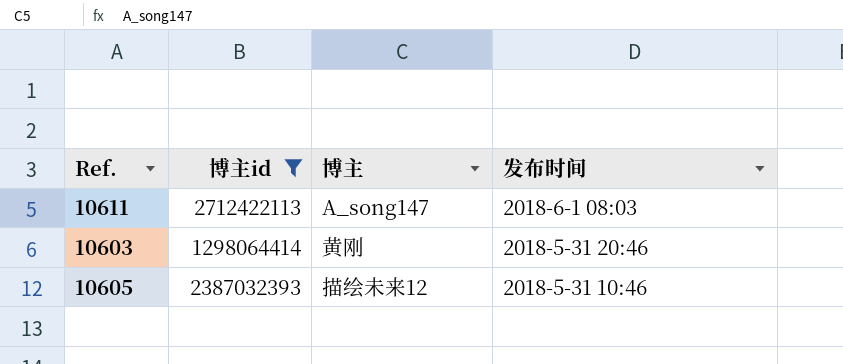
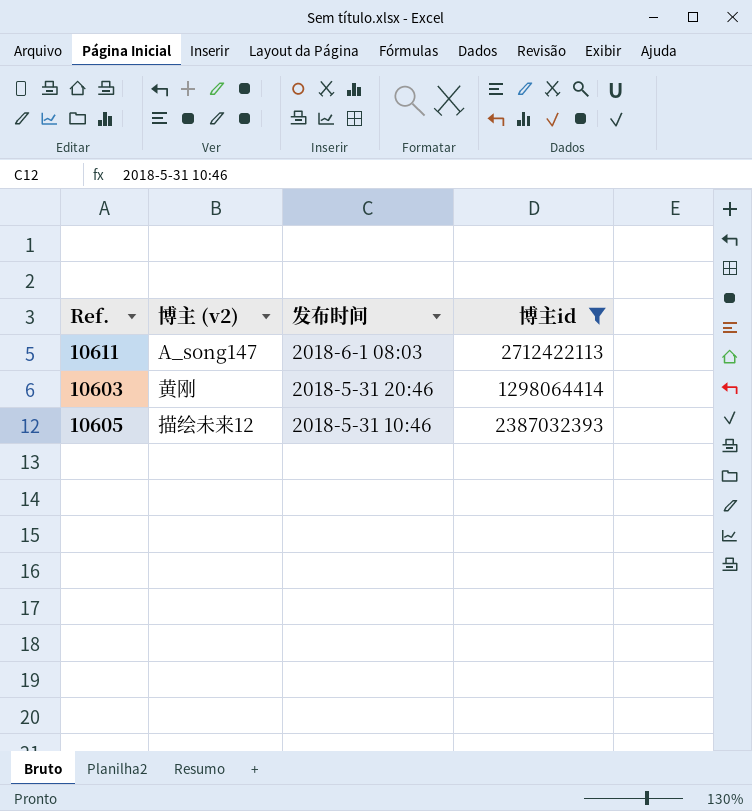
column name: 博主 -> 博主 (v2)
column 博主id | position: 2 -> 4

